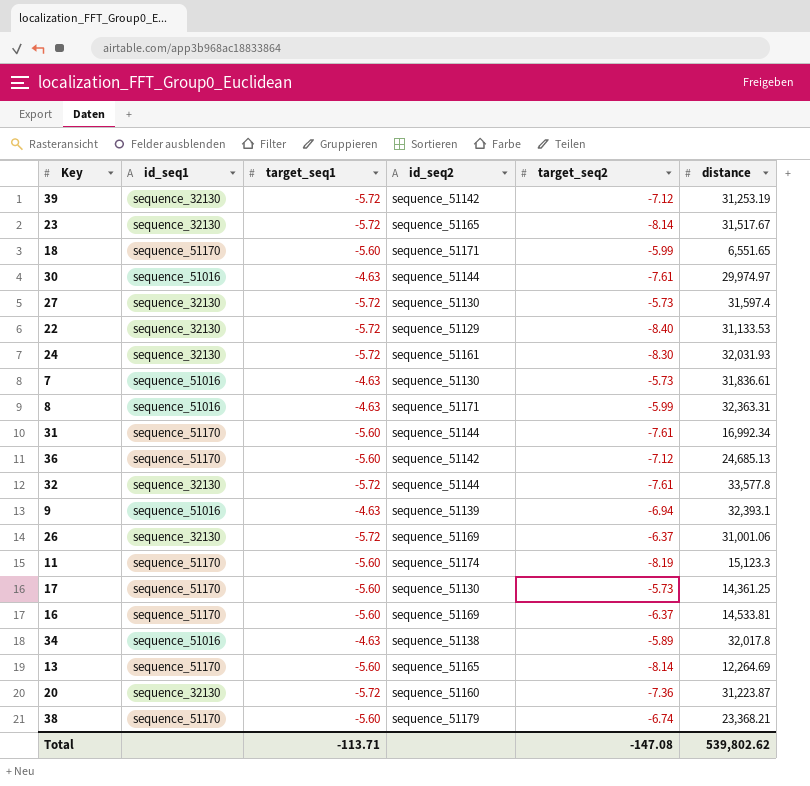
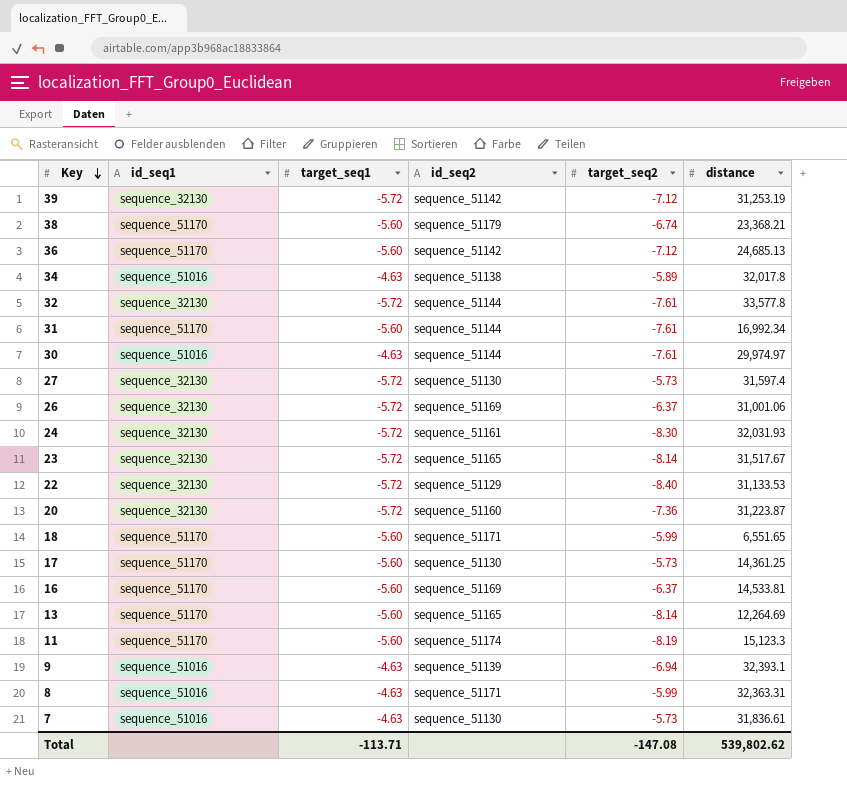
row order: none -> Key descending

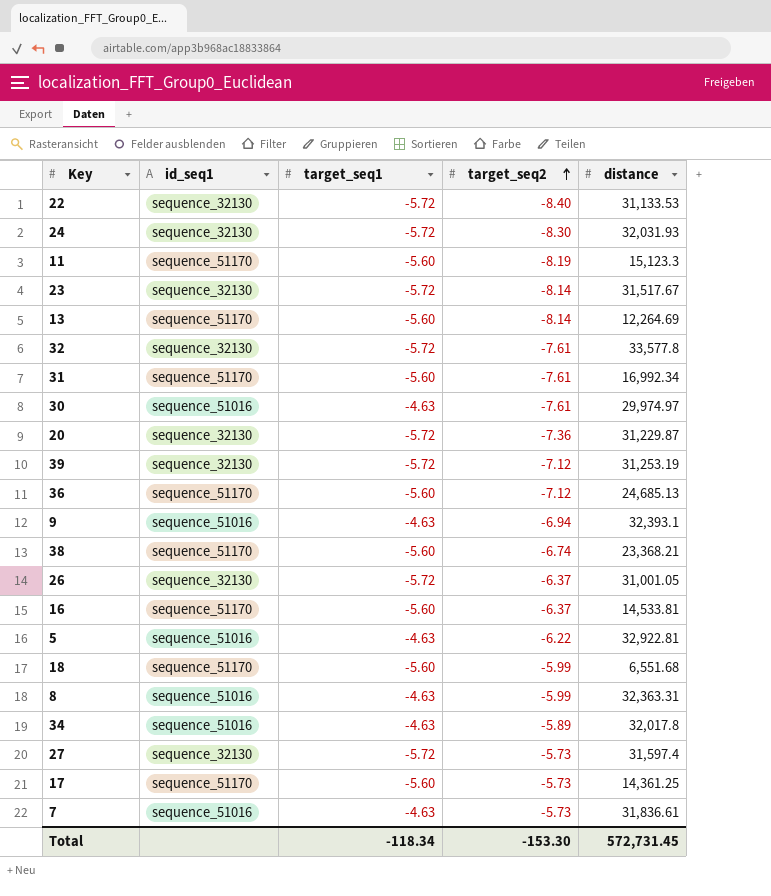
row order: Key descending -> target_seq2 ascending
column id_seq2 | position: 4 -> none
20 | distance: 31,223.87 -> 31,229.87
26 | distance: 31,001.06 -> 31,001.05
row 5: none -> sequence_51016 | -4.63 | -6.22 | 32,922.81
18 | distance: 6,551.65 -> 6,551.68
Total | target_seq1: -113.71 -> -118.34
Total | target_seq2: -147.08 -> -153.30
Total | distance: 539,802.62 -> 572,731.45

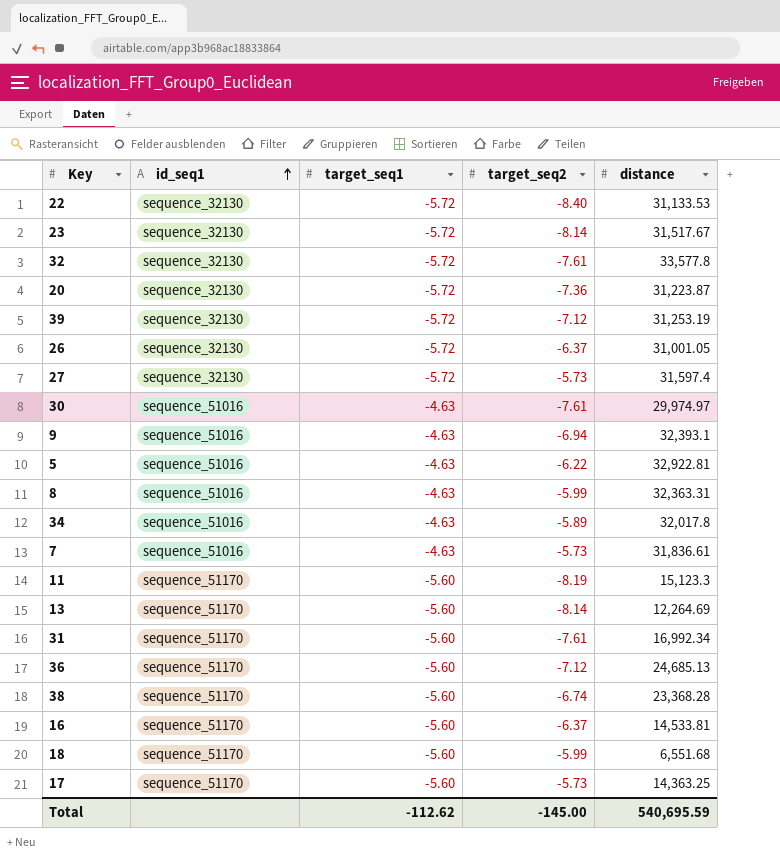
row order: target_seq2 ascending -> id_seq1 ascending
row 24: sequence_32130 | -5.72 | -8.30 | 32,031.93 -> none
20 | distance: 31,229.87 -> 31,223.87
38 | distance: 23,368.21 -> 23,368.28
17 | distance: 14,361.25 -> 14,363.25
Total | target_seq1: -118.34 -> -112.62
Total | target_seq2: -153.30 -> -145.00
Total | distance: 572,731.45 -> 540,695.59

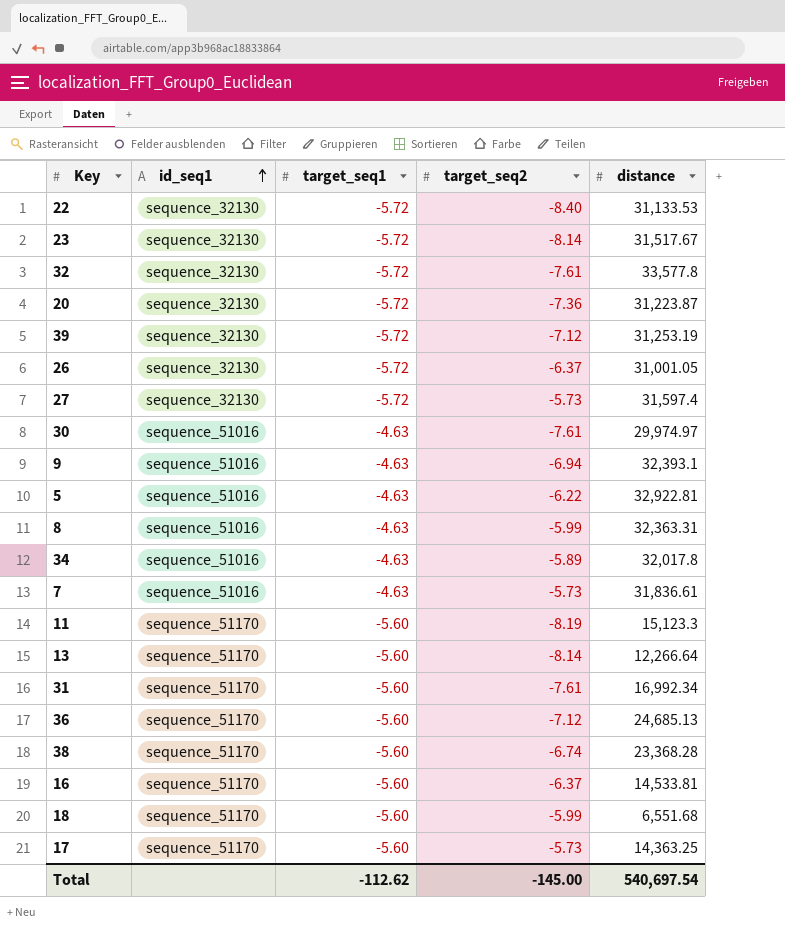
13 | distance: 12,264.69 -> 12,266.64
Total | distance: 540,695.59 -> 540,697.54

